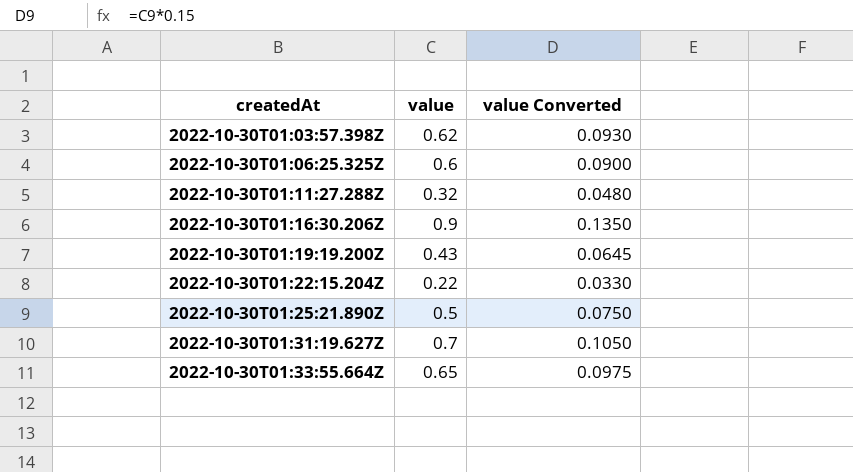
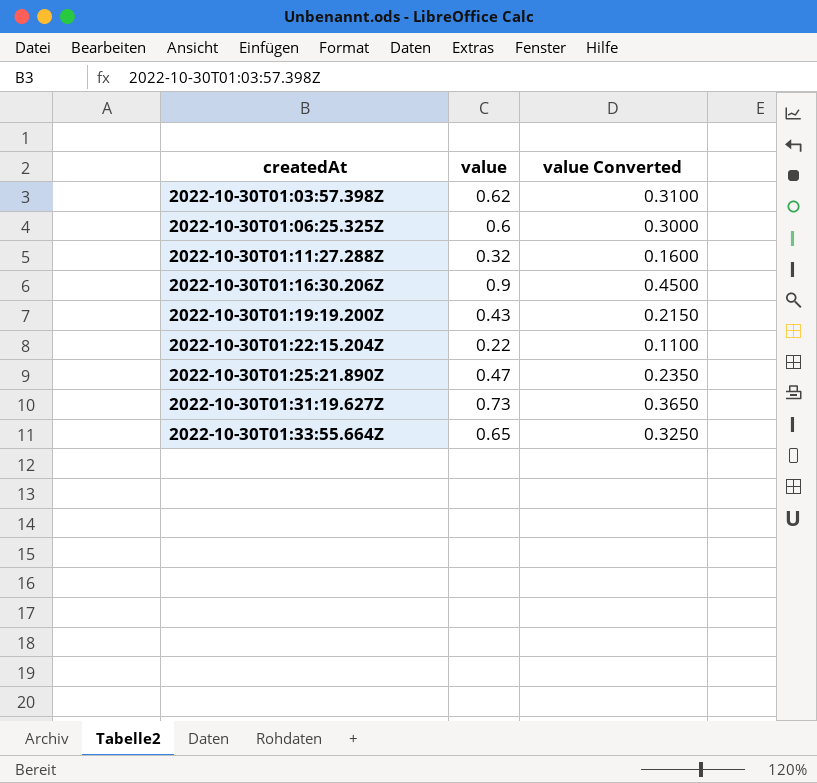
column value Converted | formula: [value] * 0.15 -> [value] * 0.5
2022-10-30T01:25:21.890Z | value: 0.5 -> 0.47
2022-10-30T01:31:19.627Z | value: 0.7 -> 0.73

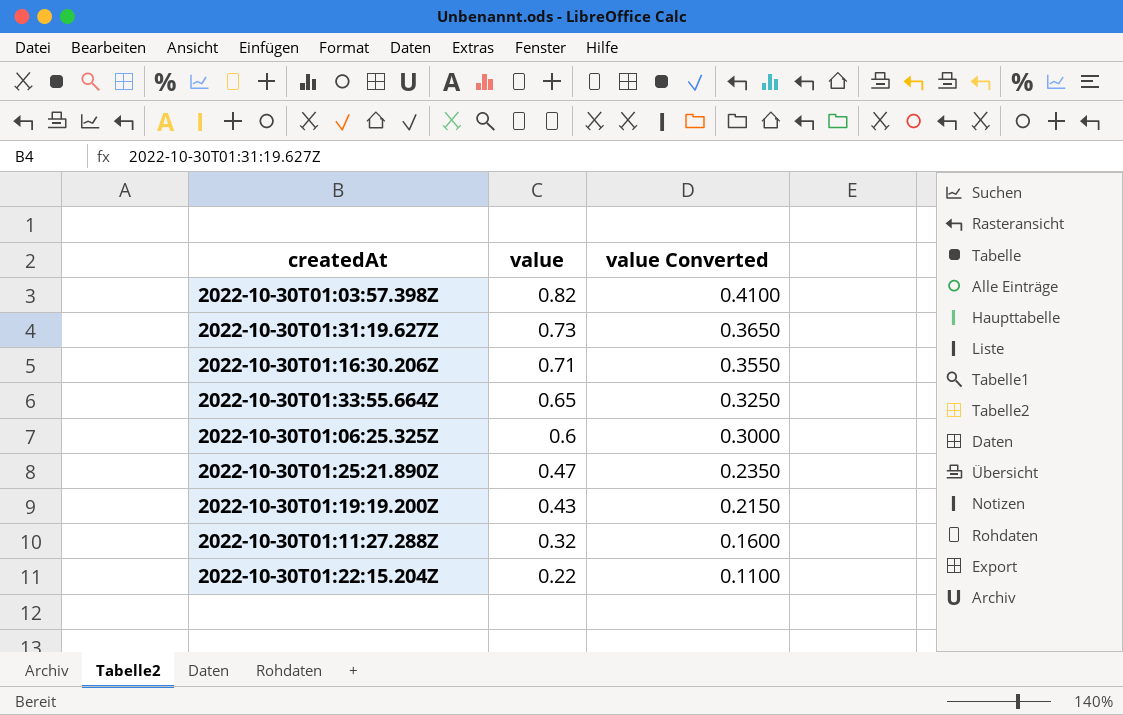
row order: createdAt ascending -> value descending
2022-10-30T01:03:57.398Z | value: 0.62 -> 0.82
2022-10-30T01:03:57.398Z | value Converted: 0.3100 -> 0.4100
2022-10-30T01:16:30.206Z | value: 0.9 -> 0.71
2022-10-30T01:16:30.206Z | value Converted: 0.4500 -> 0.3550

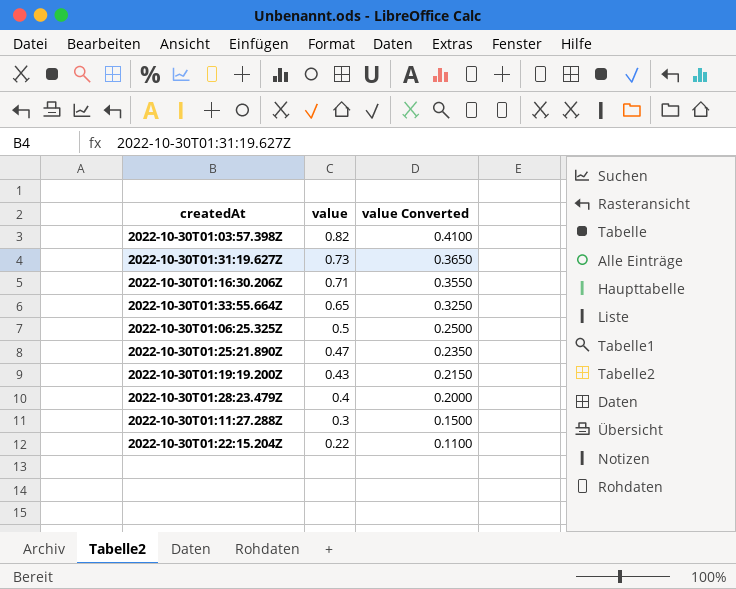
2022-10-30T01:06:25.325Z | value: 0.6 -> 0.5
2022-10-30T01:06:25.325Z | value Converted: 0.3000 -> 0.2500
row 2022-10-30T01:28:23.479Z: none -> 0.4 | 0.2000
2022-10-30T01:11:27.288Z | value: 0.32 -> 0.3
2022-10-30T01:11:27.288Z | value Converted: 0.1600 -> 0.1500

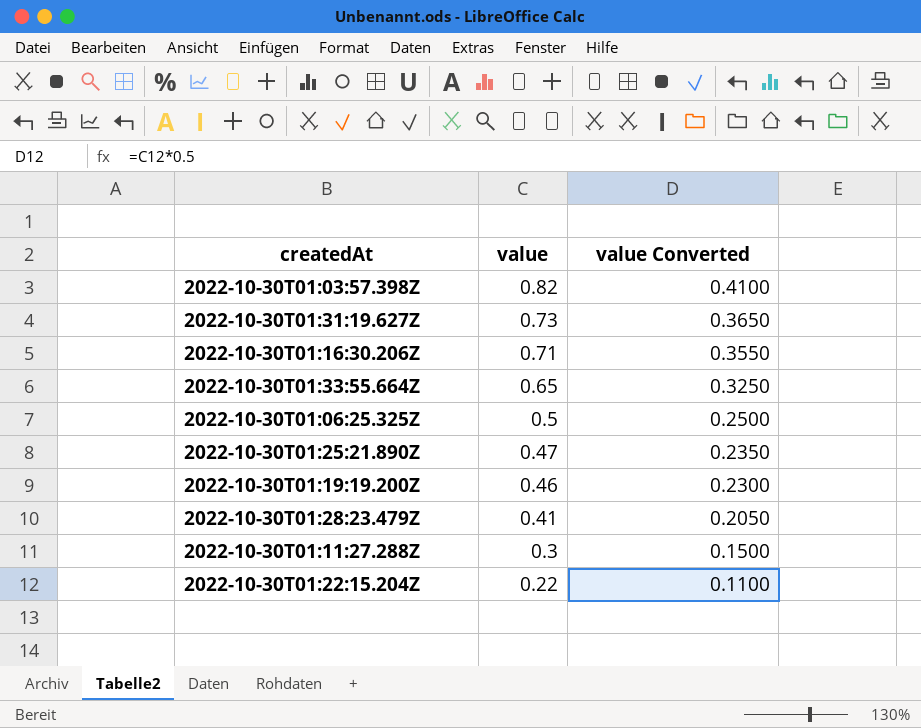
2022-10-30T01:19:19.200Z | value: 0.43 -> 0.46
2022-10-30T01:19:19.200Z | value Converted: 0.2150 -> 0.2300
2022-10-30T01:28:23.479Z | value: 0.4 -> 0.41
2022-10-30T01:28:23.479Z | value Converted: 0.2000 -> 0.2050

